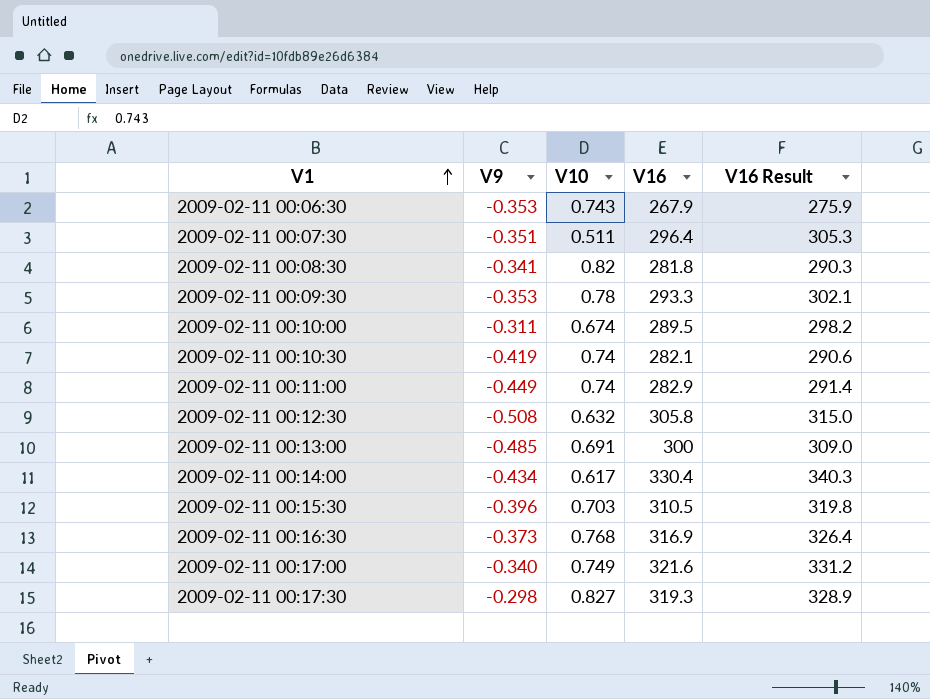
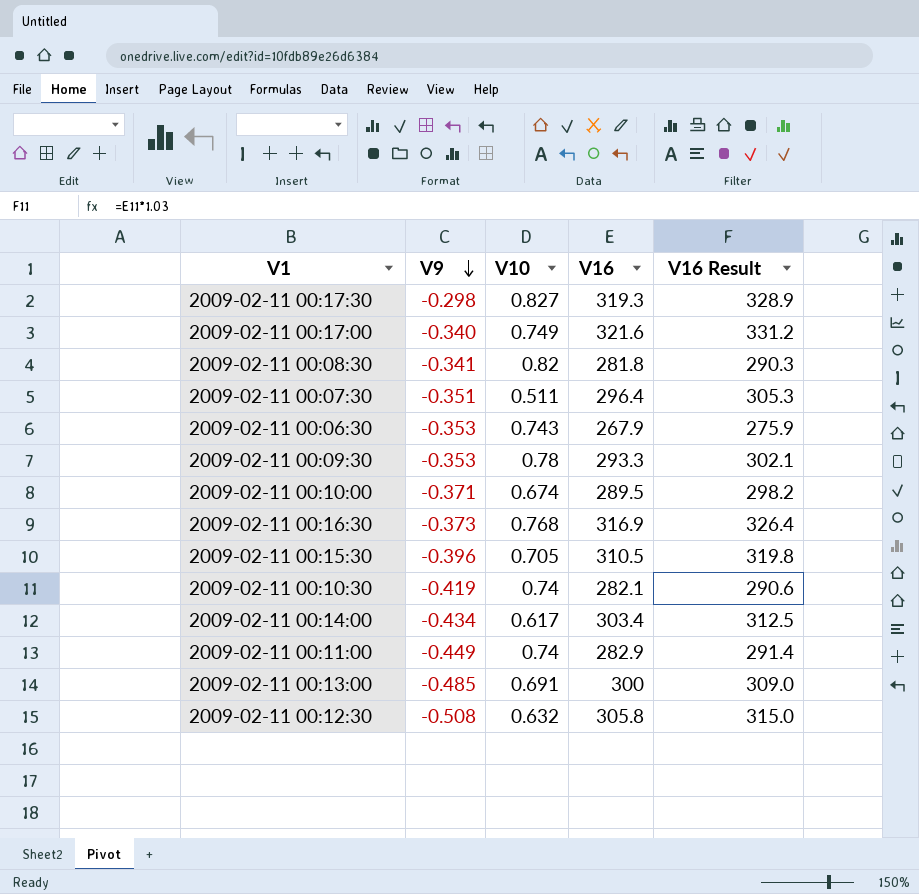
row order: V1 ascending -> V9 descending
2009-02-11 00:10:00 | V9: -0.311 -> -0.371
2009-02-11 00:15:30 | V10: 0.703 -> 0.705
2009-02-11 00:14:00 | V16: 330.4 -> 303.4
2009-02-11 00:14:00 | V16 Result: 340.3 -> 312.5

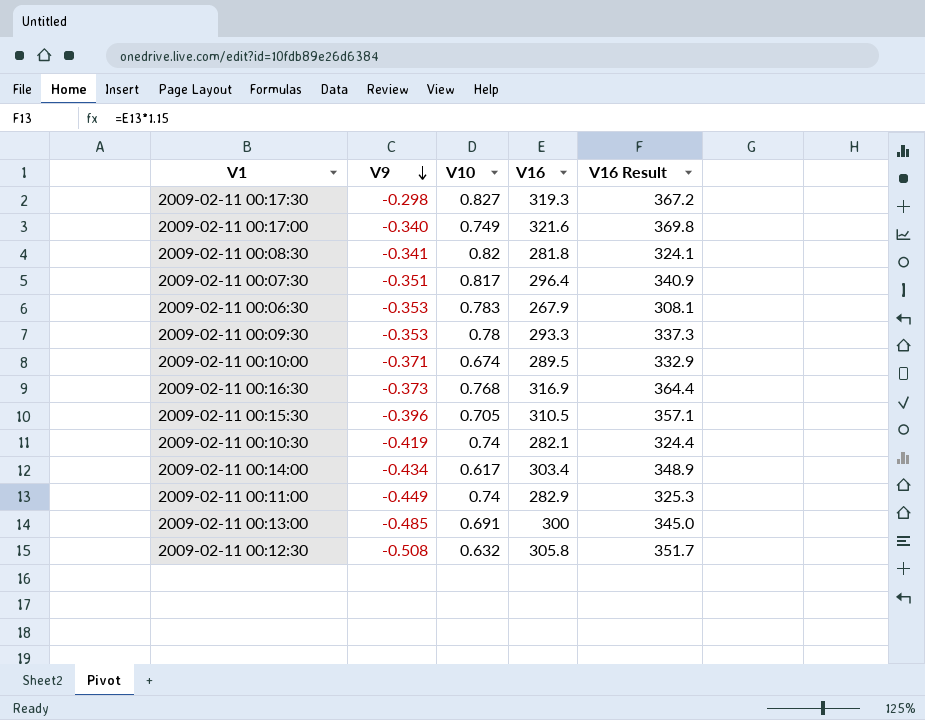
column V16 Result | formula: [V16] * 1.03 -> [V16] * 1.15
2009-02-11 00:07:30 | V10: 0.511 -> 0.817
2009-02-11 00:06:30 | V10: 0.743 -> 0.783

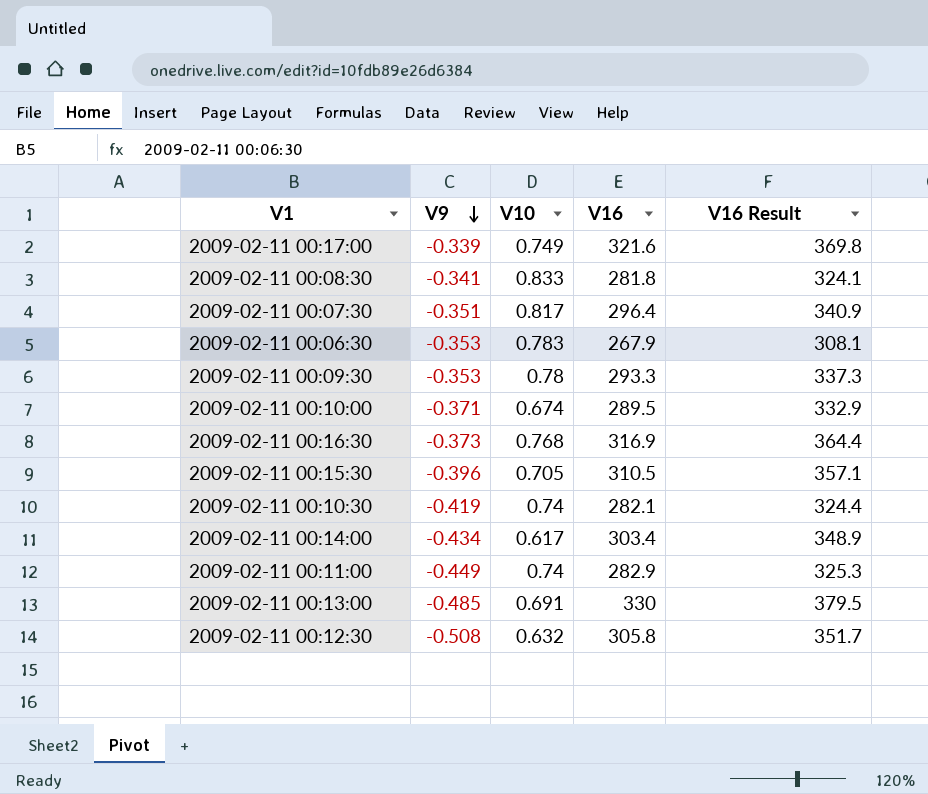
row 2009-02-11 00:17:30: -0.298 | 0.827 | 319.3 | 367.2 -> none
2009-02-11 00:17:00 | V9: -0.340 -> -0.339
2009-02-11 00:08:30 | V10: 0.82 -> 0.833
2009-02-11 00:13:00 | V16: 300 -> 330
2009-02-11 00:13:00 | V16 Result: 345.0 -> 379.5

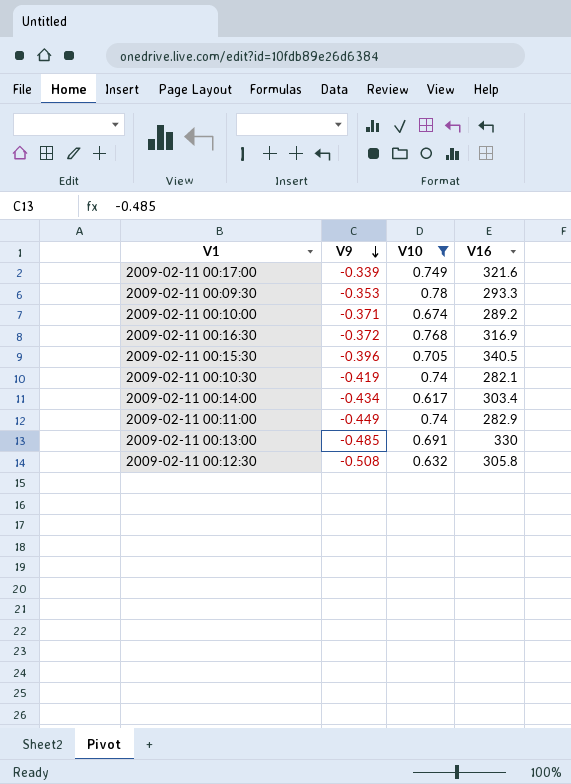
filter: none -> V10 <= 0.78
column V16 Result | formula: [V16] * 1.15 -> none
2009-02-11 00:10:00 | V16: 289.5 -> 289.2
2009-02-11 00:16:30 | V9: -0.373 -> -0.372
2009-02-11 00:15:30 | V16: 310.5 -> 340.5

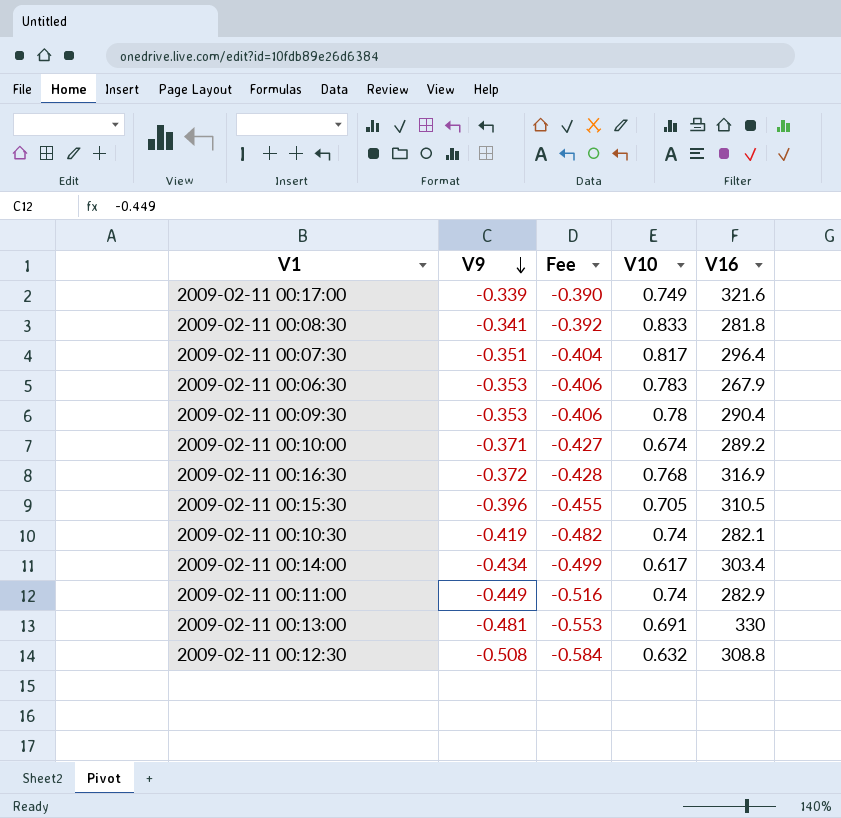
filter: V10 <= 0.78 -> none
column Fee | formula: none -> [V9] * 1.15
2009-02-11 00:09:30 | V16: 293.3 -> 290.4
2009-02-11 00:15:30 | V16: 340.5 -> 310.5
2009-02-11 00:13:00 | V9: -0.485 -> -0.481
2009-02-11 00:12:30 | V16: 305.8 -> 308.8

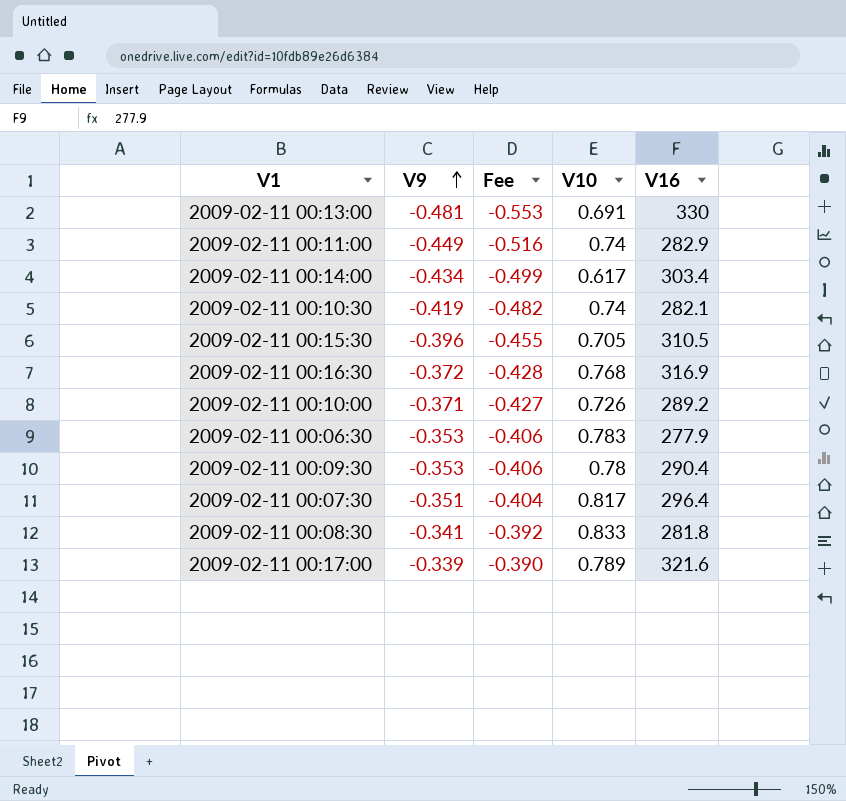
row order: V9 descending -> V9 ascending
row 2009-02-11 00:12:30: -0.508 | -0.584 | 0.632 | 308.8 -> none
2009-02-11 00:10:00 | V10: 0.674 -> 0.726
2009-02-11 00:06:30 | V16: 267.9 -> 277.9
2009-02-11 00:17:00 | V10: 0.749 -> 0.789

